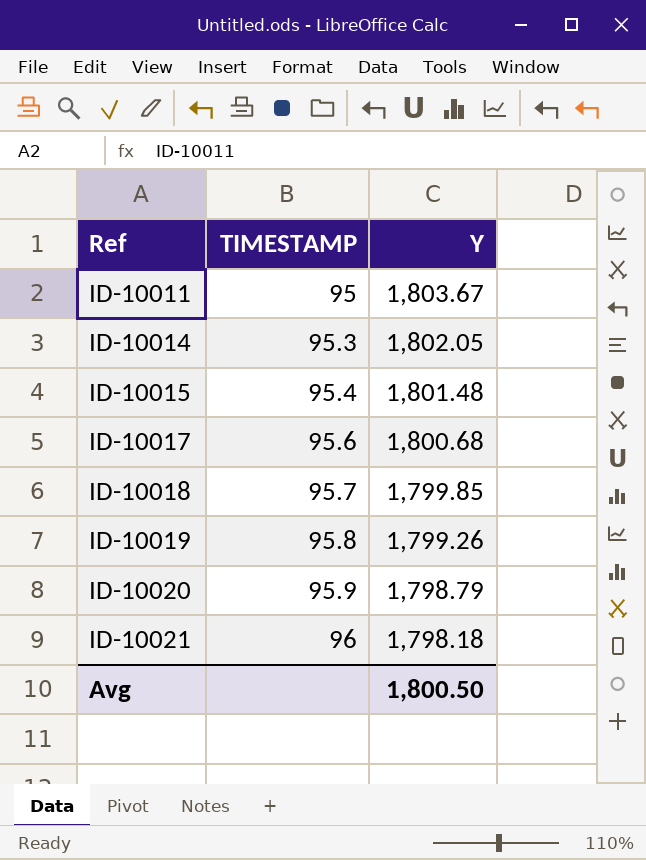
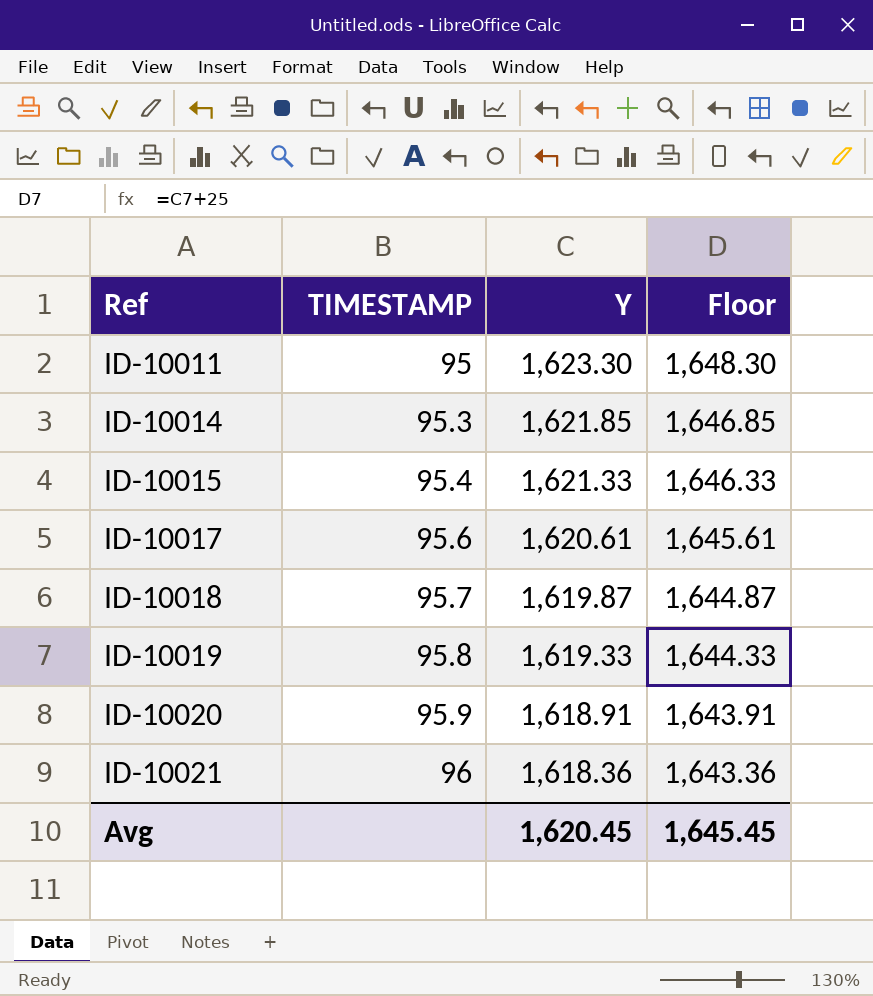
column Floor | formula: none -> [Y] + 25
ID-10011 | Y: 1,803.67 -> 1,623.30
ID-10014 | Y: 1,802.05 -> 1,621.85
ID-10015 | Y: 1,801.48 -> 1,621.33
ID-10017 | Y: 1,800.68 -> 1,620.61
ID-10018 | Y: 1,799.85 -> 1,619.87
ID-10019 | Y: 1,799.26 -> 1,619.33
ID-10020 | Y: 1,798.79 -> 1,618.91
ID-10021 | Y: 1,798.18 -> 1,618.36
Avg | Y: 1,800.50 -> 1,620.45

